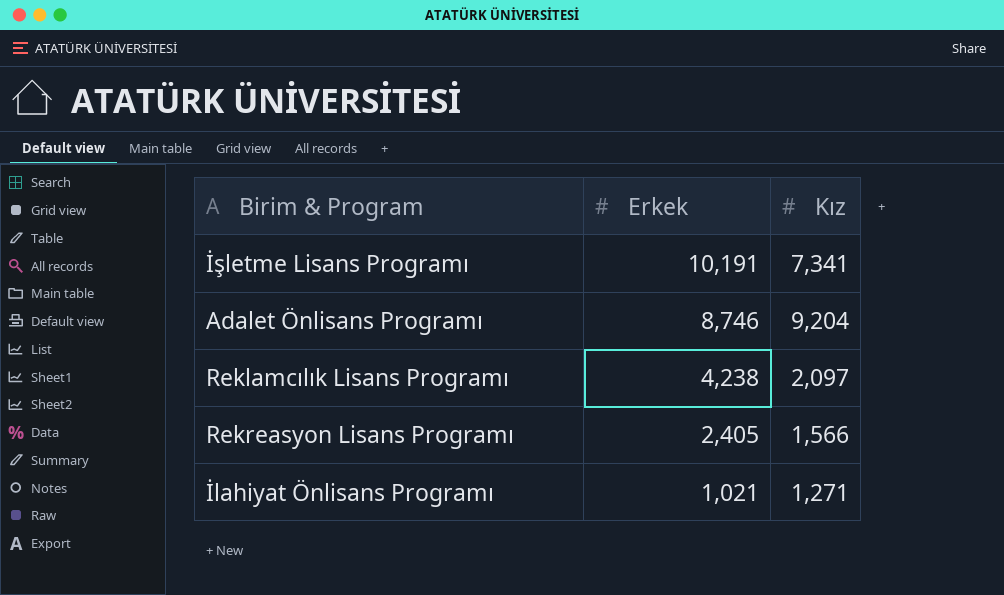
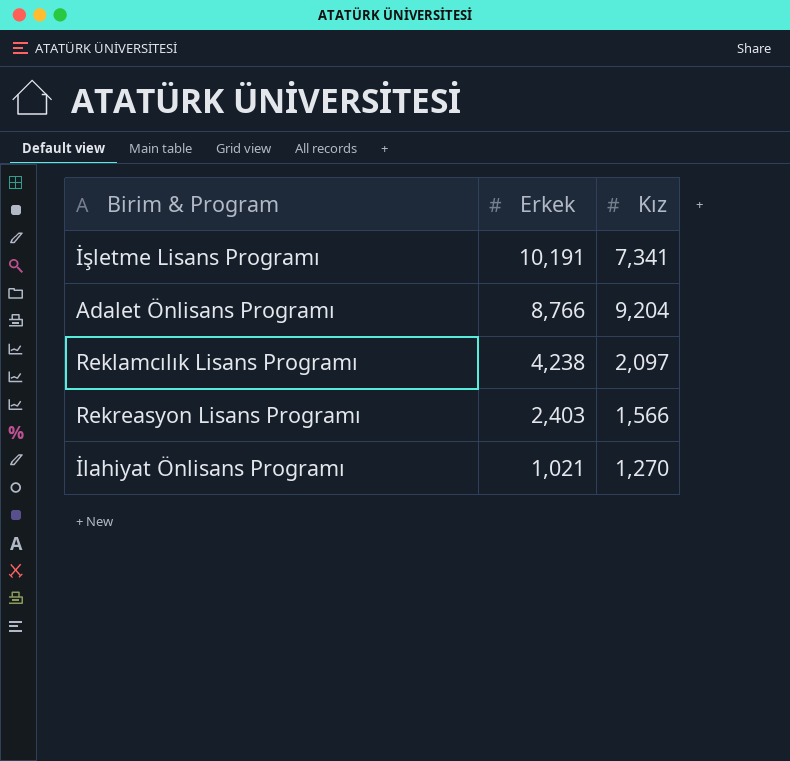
Adalet Önlisans Programı | Erkek: 8,746 -> 8,766
Rekreasyon Lisans Programı | Erkek: 2,405 -> 2,403
İlahiyat Önlisans Programı | Kız: 1,271 -> 1,270

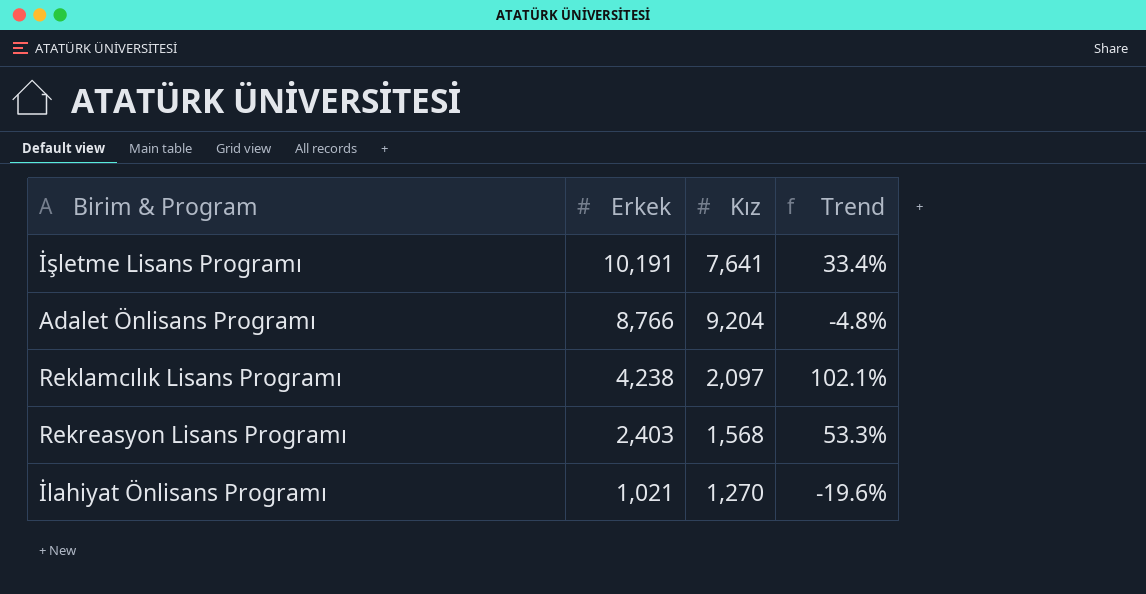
column Trend | formula: none -> ([Erkek] - [Kız]) / [Kız]
İşletme Lisans Programı | Kız: 7,341 -> 7,641
Rekreasyon Lisans Programı | Kız: 1,566 -> 1,568

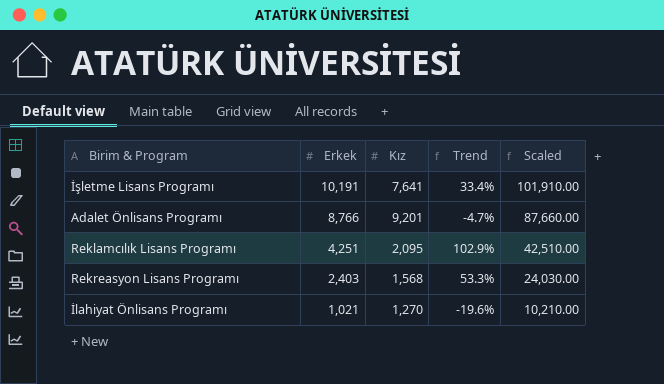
column Scaled | formula: none -> [Erkek] * 10
Adalet Önlisans Programı | Kız: 9,204 -> 9,201
Adalet Önlisans Programı | Trend: -4.8% -> -4.7%
Reklamcılık Lisans Programı | Erkek: 4,238 -> 4,251
Reklamcılık Lisans Programı | Kız: 2,097 -> 2,095
Reklamcılık Lisans Programı | Trend: 102.1% -> 102.9%

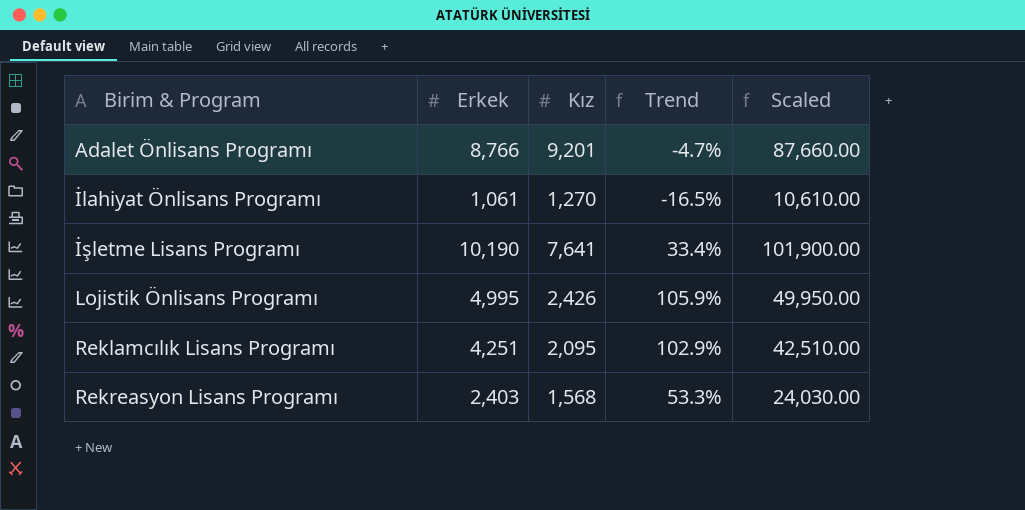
row order: Erkek descending -> Birim & Program ascending
İlahiyat Önlisans Programı | Erkek: 1,021 -> 1,061
İlahiyat Önlisans Programı | Trend: -19.6% -> -16.5%
İlahiyat Önlisans Programı | Scaled: 10,210.00 -> 10,610.00
İşletme Lisans Programı | Erkek: 10,191 -> 10,190
İşletme Lisans Programı | Scaled: 101,910.00 -> 101,900.00
row Lojistik Önlisans Programı: none -> 4,995 | 2,426 | 105.9% | 49,950.00

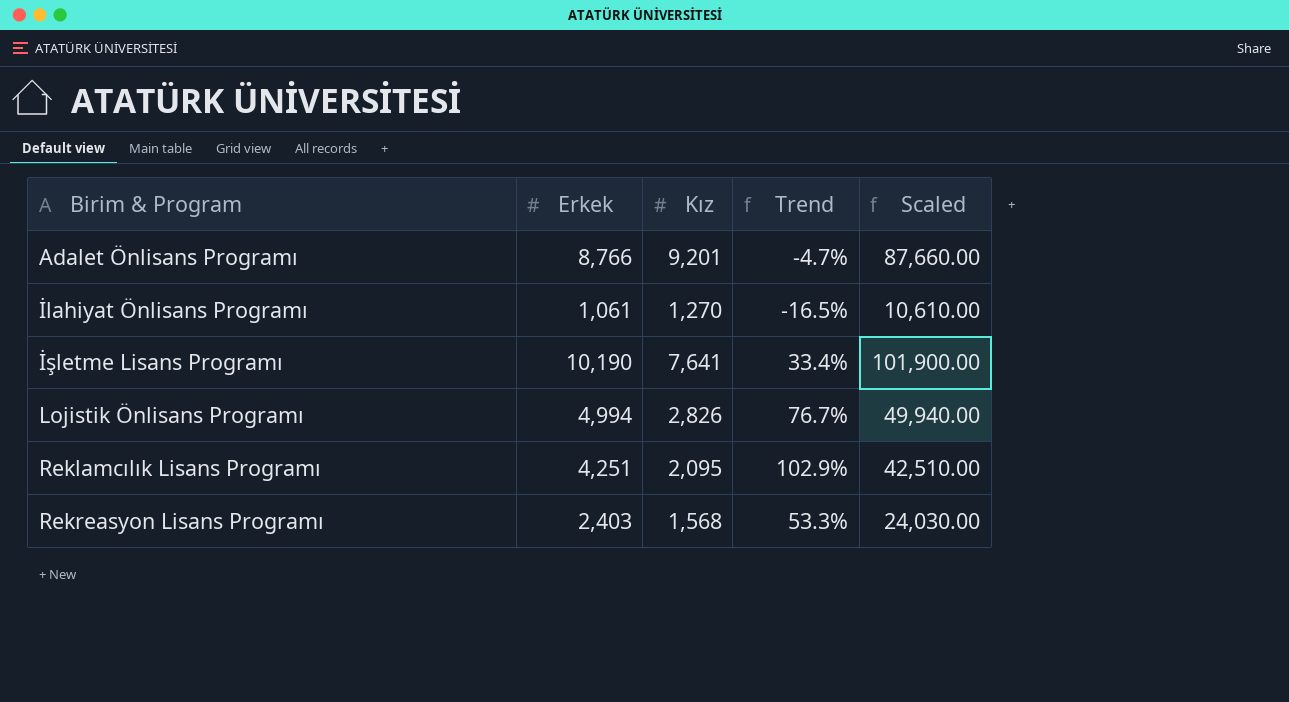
Lojistik Önlisans Programı | Erkek: 4,995 -> 4,994
Lojistik Önlisans Programı | Kız: 2,426 -> 2,826
Lojistik Önlisans Programı | Trend: 105.9% -> 76.7%
Lojistik Önlisans Programı | Scaled: 49,950.00 -> 49,940.00

